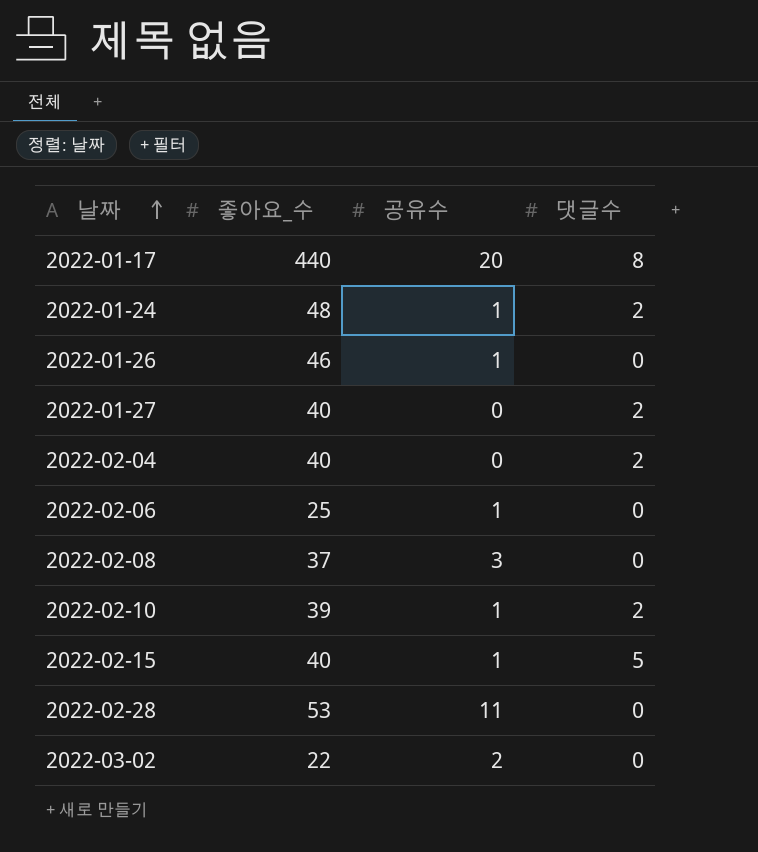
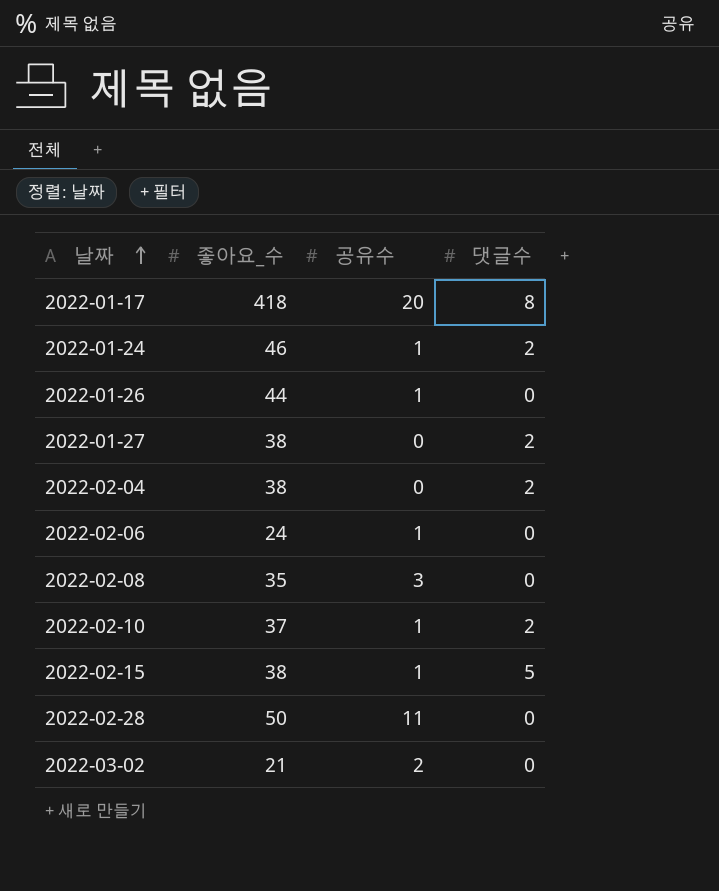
2022-01-17 | 좋아요_수: 440 -> 418
2022-01-24 | 좋아요_수: 48 -> 46
2022-01-26 | 좋아요_수: 46 -> 44
2022-01-27 | 좋아요_수: 40 -> 38
2022-02-04 | 좋아요_수: 40 -> 38
2022-02-06 | 좋아요_수: 25 -> 24
2022-02-08 | 좋아요_수: 37 -> 35
2022-02-10 | 좋아요_수: 39 -> 37
2022-02-15 | 좋아요_수: 40 -> 38
2022-02-28 | 좋아요_수: 53 -> 50
2022-03-02 | 좋아요_수: 22 -> 21

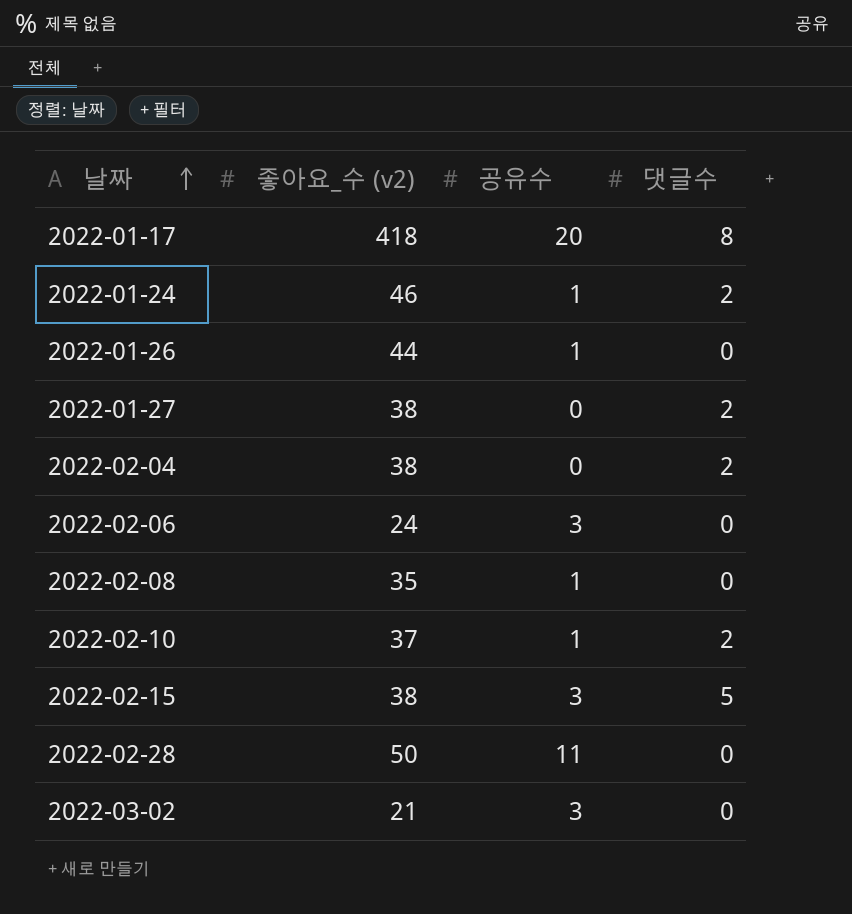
column name: 좋아요_수 -> 좋아요_수 (v2)
2022-02-06 | 공유수: 1 -> 3
2022-02-08 | 공유수: 3 -> 1
2022-02-15 | 공유수: 1 -> 3
2022-03-02 | 공유수: 2 -> 3

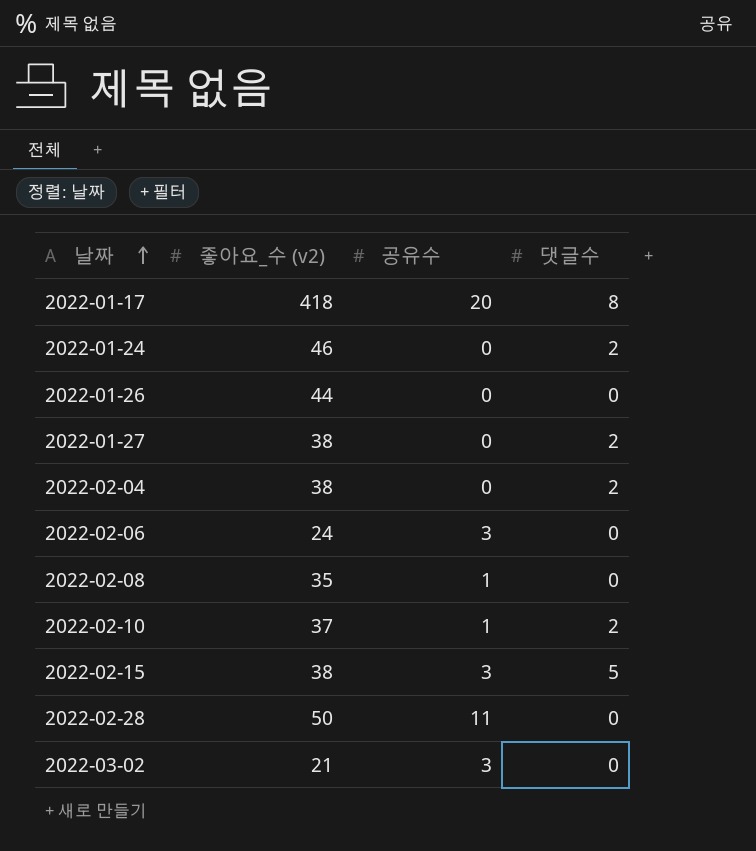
2022-01-24 | 공유수: 1 -> 0
2022-01-26 | 공유수: 1 -> 0

